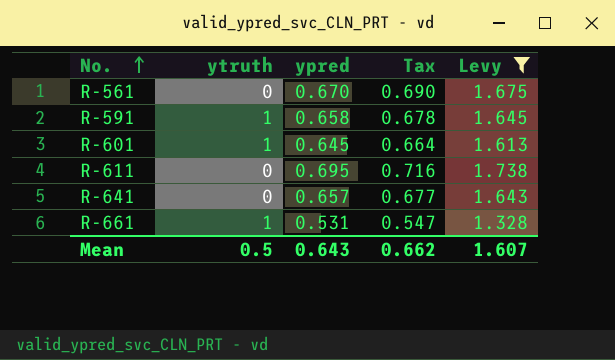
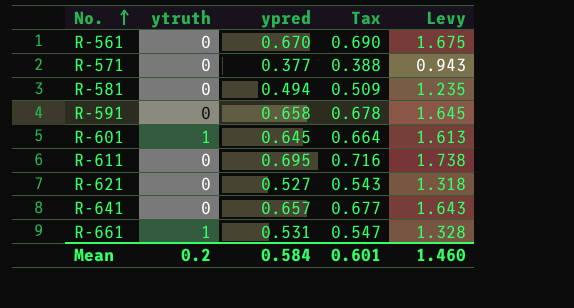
filter: Levy >= 1.328 -> none
R-591 | ytruth: 1 -> 0
Mean | ytruth: 0.5 -> 0.2
Mean | ypred: 0.643 -> 0.584
Mean | Tax: 0.662 -> 0.601
Mean | Levy: 1.607 -> 1.460

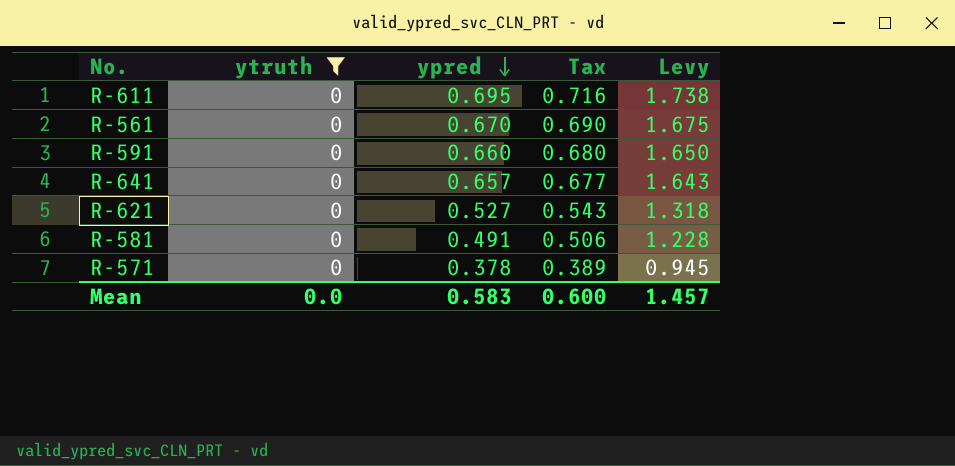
filter: none -> ytruth = 0
row order: No. ascending -> ypred descending
R-591 | ypred: 0.658 -> 0.660
R-591 | Tax: 0.678 -> 0.680
R-591 | Levy: 1.645 -> 1.650
R-581 | ypred: 0.494 -> 0.491
R-581 | Tax: 0.509 -> 0.506
R-581 | Levy: 1.235 -> 1.228
R-571 | ypred: 0.377 -> 0.378
R-571 | Tax: 0.388 -> 0.389
R-571 | Levy: 0.943 -> 0.945
Mean | ytruth: 0.2 -> 0.0
Mean | ypred: 0.584 -> 0.583
Mean | Tax: 0.601 -> 0.600
Mean | Levy: 1.460 -> 1.457

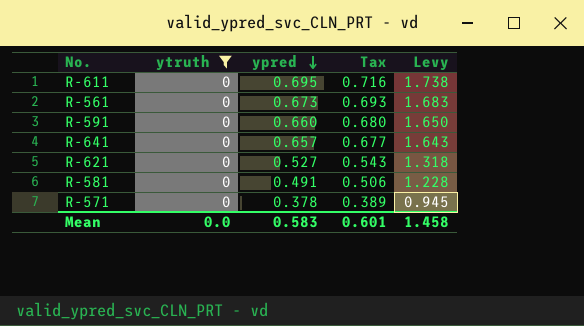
R-561 | ypred: 0.670 -> 0.673
R-561 | Tax: 0.690 -> 0.693
R-561 | Levy: 1.675 -> 1.683
Mean | Tax: 0.600 -> 0.601
Mean | Levy: 1.457 -> 1.458

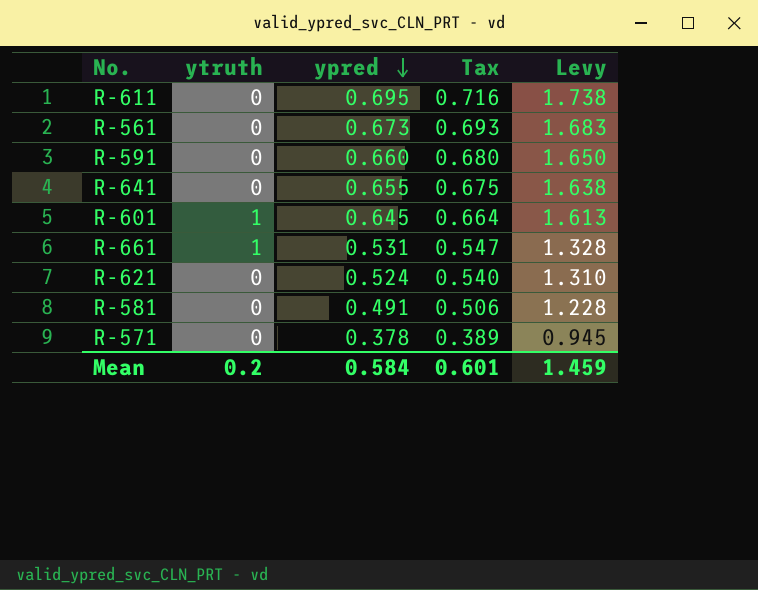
filter: ytruth = 0 -> none
R-641 | ypred: 0.657 -> 0.655
R-641 | Tax: 0.677 -> 0.675
R-641 | Levy: 1.643 -> 1.638
R-621 | ypred: 0.527 -> 0.524
R-621 | Tax: 0.543 -> 0.540
R-621 | Levy: 1.318 -> 1.310
Mean | ytruth: 0.0 -> 0.2
Mean | ypred: 0.583 -> 0.584
Mean | Levy: 1.458 -> 1.459

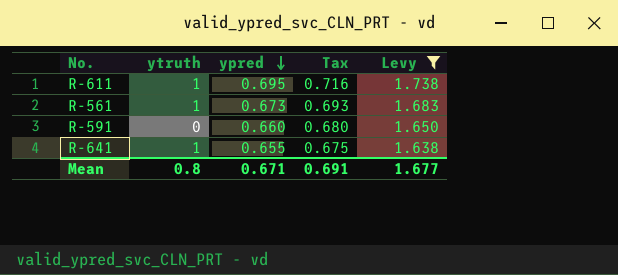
filter: none -> Levy >= 1.638
R-611 | ytruth: 0 -> 1
R-561 | ytruth: 0 -> 1
R-641 | ytruth: 0 -> 1
Mean | ytruth: 0.2 -> 0.8
Mean | ypred: 0.584 -> 0.671
Mean | Tax: 0.601 -> 0.691
Mean | Levy: 1.459 -> 1.677

